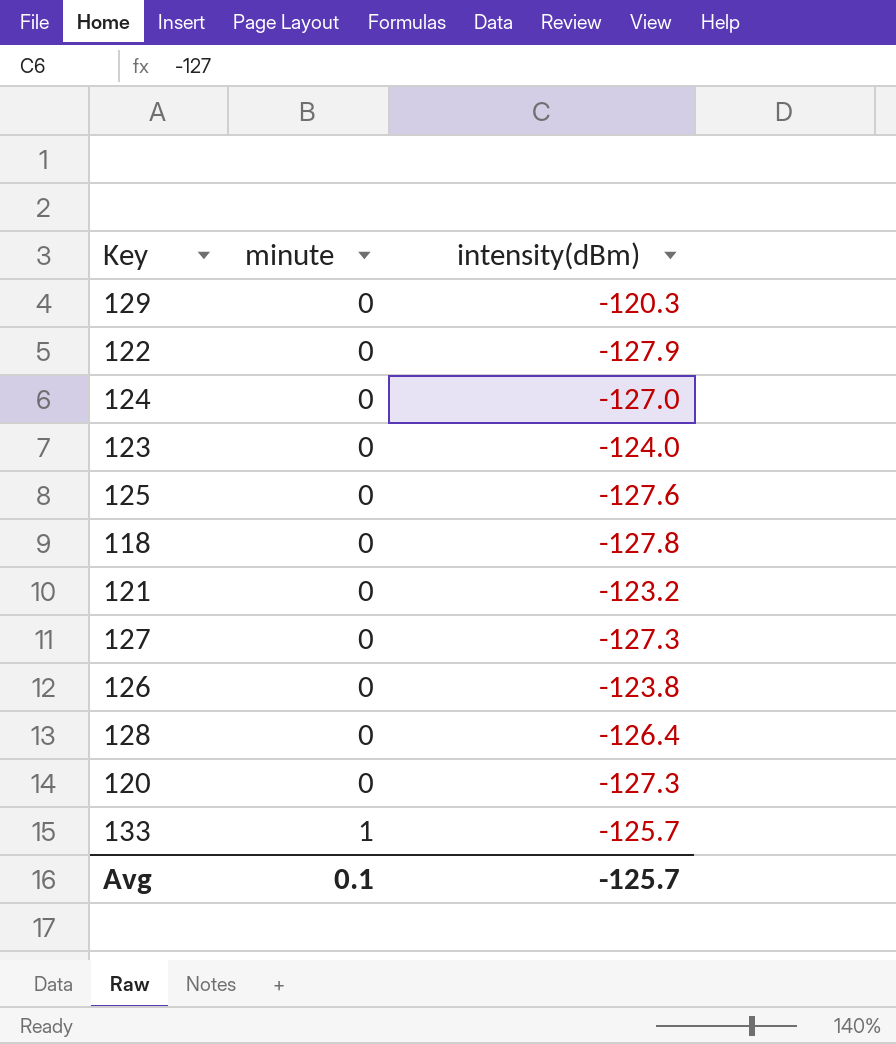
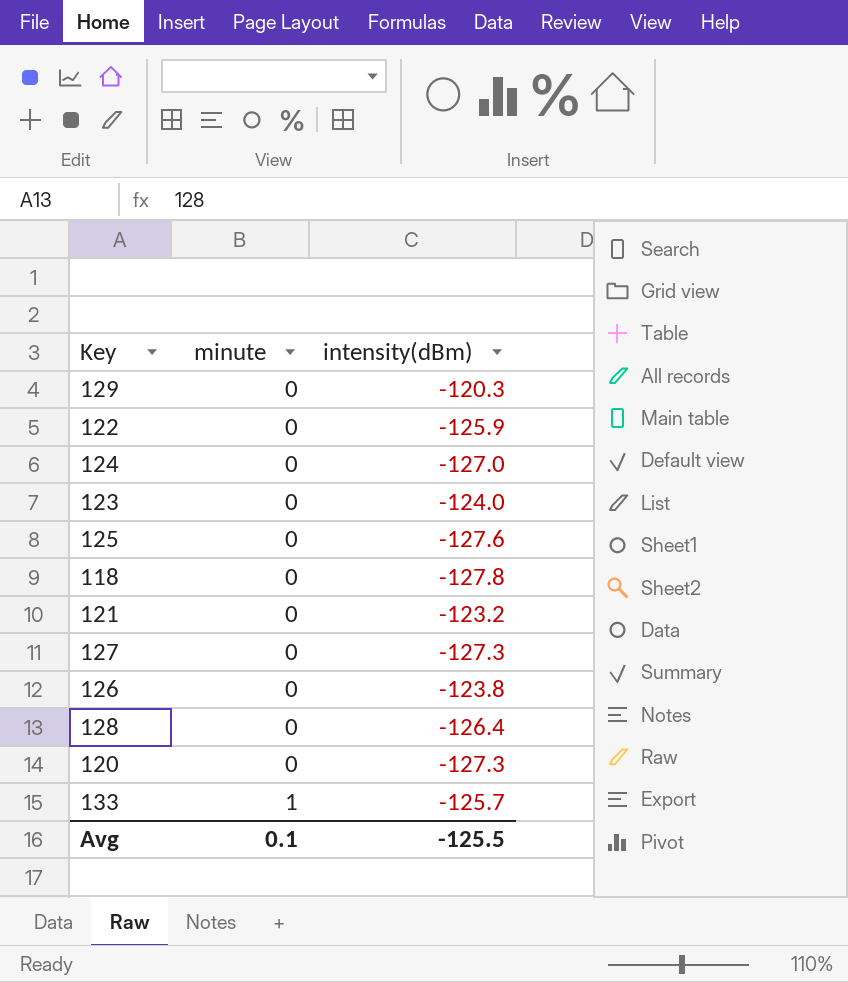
122 | intensity(dBm): -127.9 -> -125.9
Avg | intensity(dBm): -125.7 -> -125.5

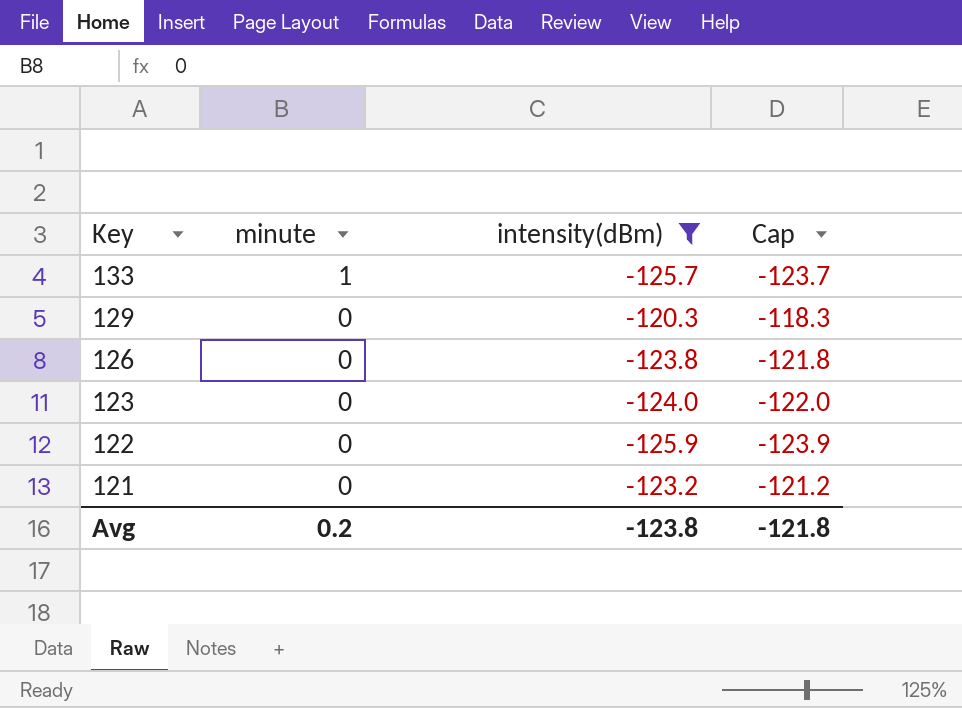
filter: none -> intensity(dBm) >= -125.9
row order: minute ascending -> Key descending
column Cap | formula: none -> [intensity(dBm)] + 2
Avg | minute: 0.1 -> 0.2
Avg | intensity(dBm): -125.5 -> -123.8

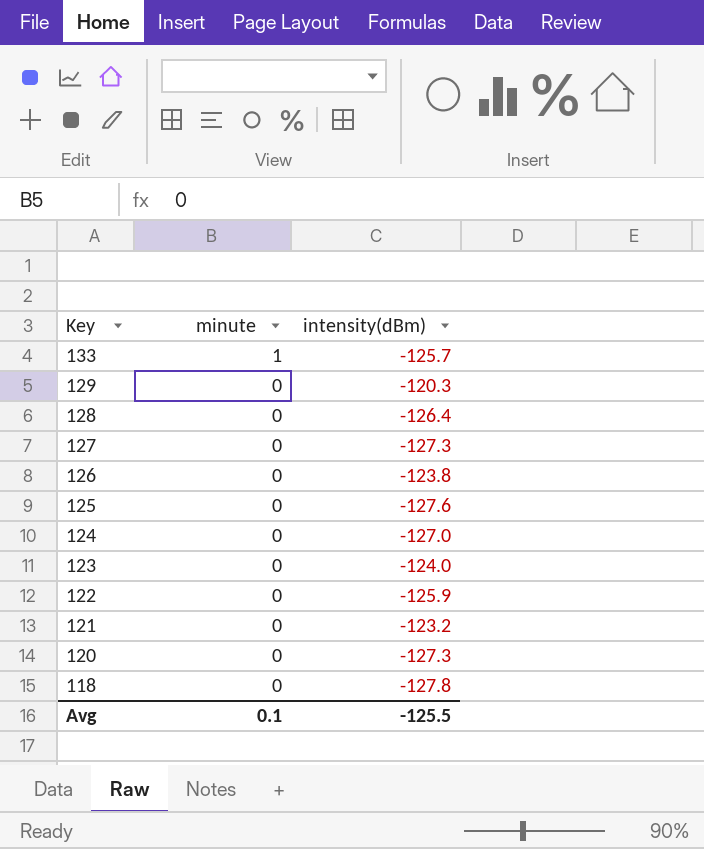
filter: intensity(dBm) >= -125.9 -> none
column Cap | formula: [intensity(dBm)] + 2 -> none
Avg | minute: 0.2 -> 0.1
Avg | intensity(dBm): -123.8 -> -125.5

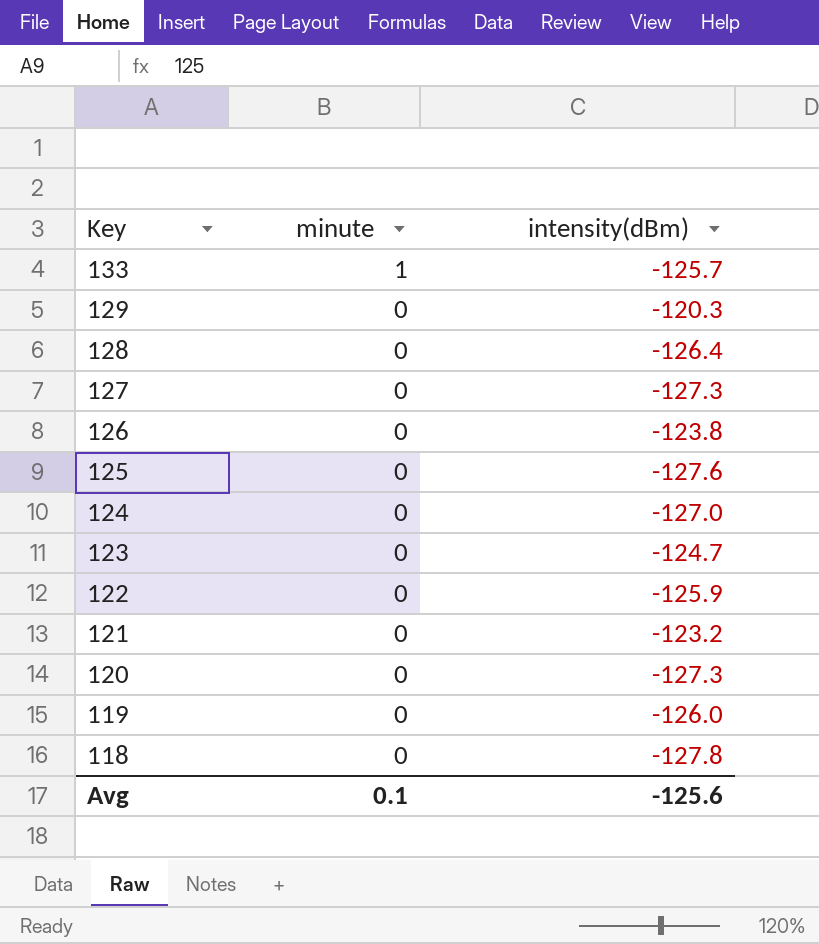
123 | intensity(dBm): -124.0 -> -124.7
row 119: none -> 0 | -126.0
Avg | intensity(dBm): -125.5 -> -125.6

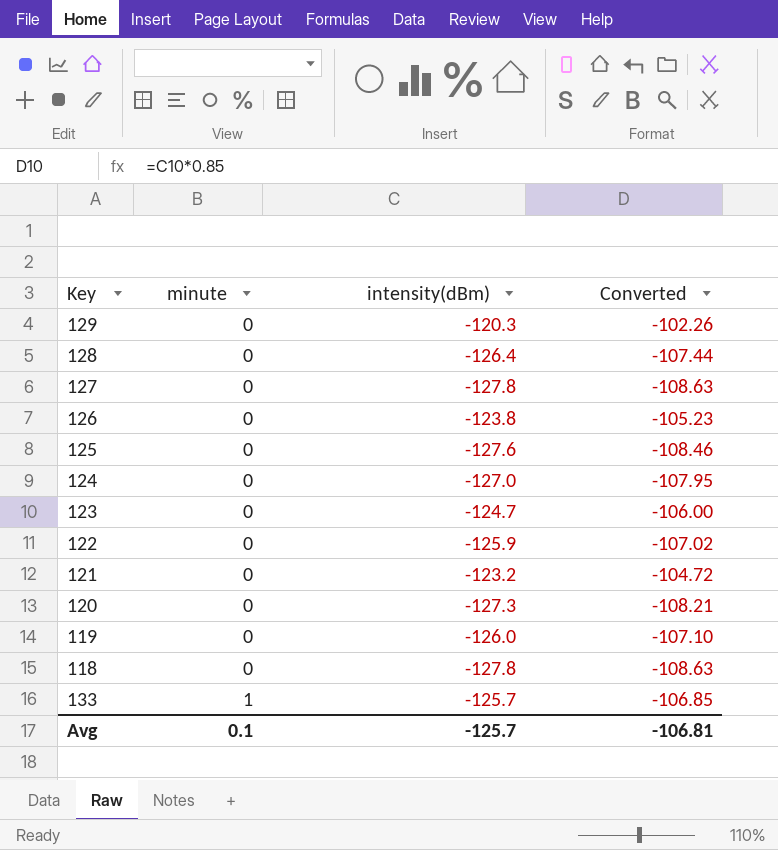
row order: Key descending -> minute ascending
column Converted | formula: none -> [intensity(dBm)] * 0.85
127 | intensity(dBm): -127.3 -> -127.8
Avg | intensity(dBm): -125.6 -> -125.7

